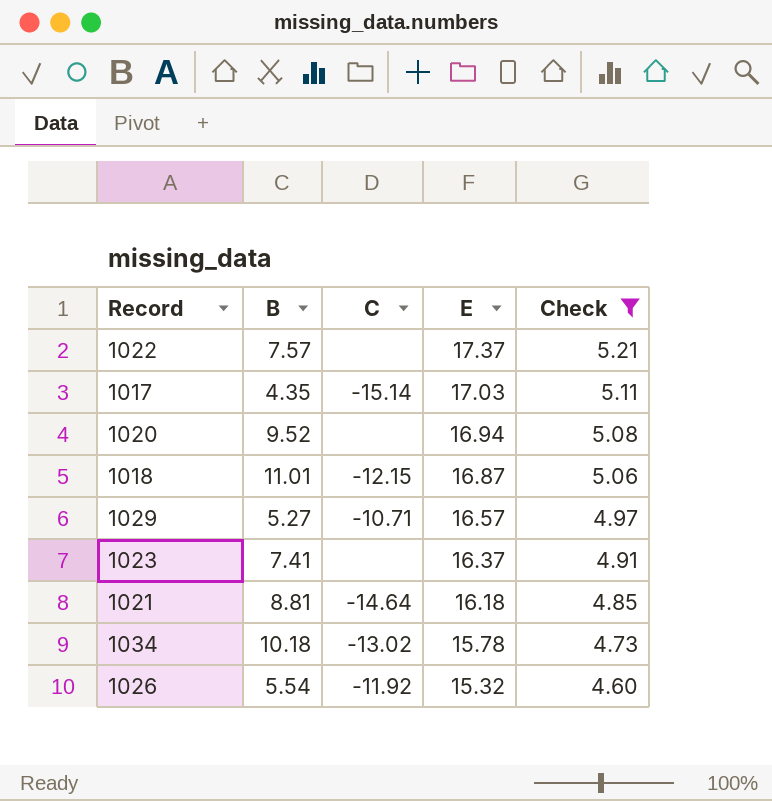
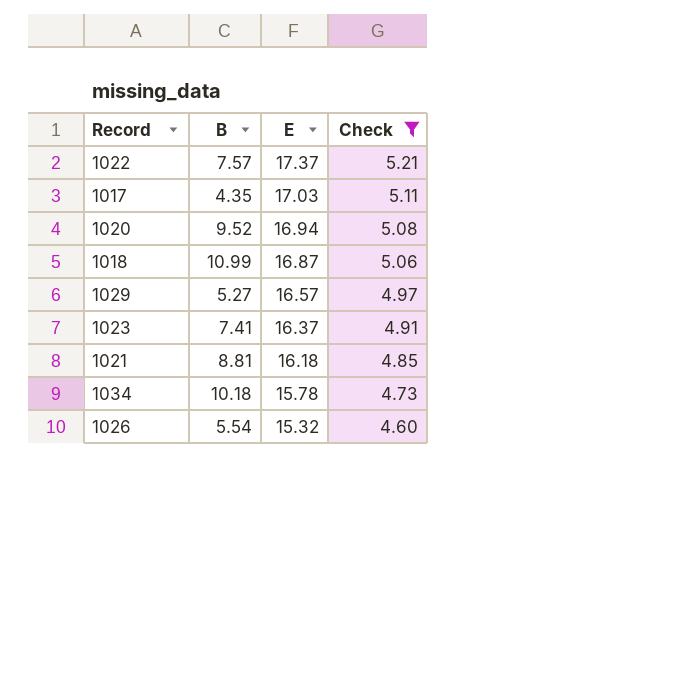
column C | position: 3 -> none
1018 | B: 11.01 -> 10.99

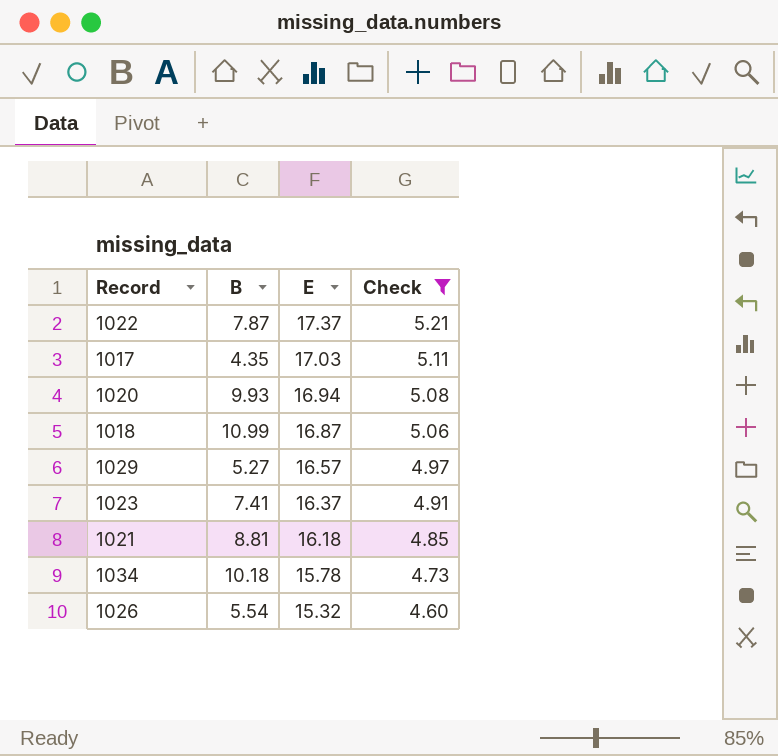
1022 | B: 7.57 -> 7.87
1020 | B: 9.52 -> 9.93

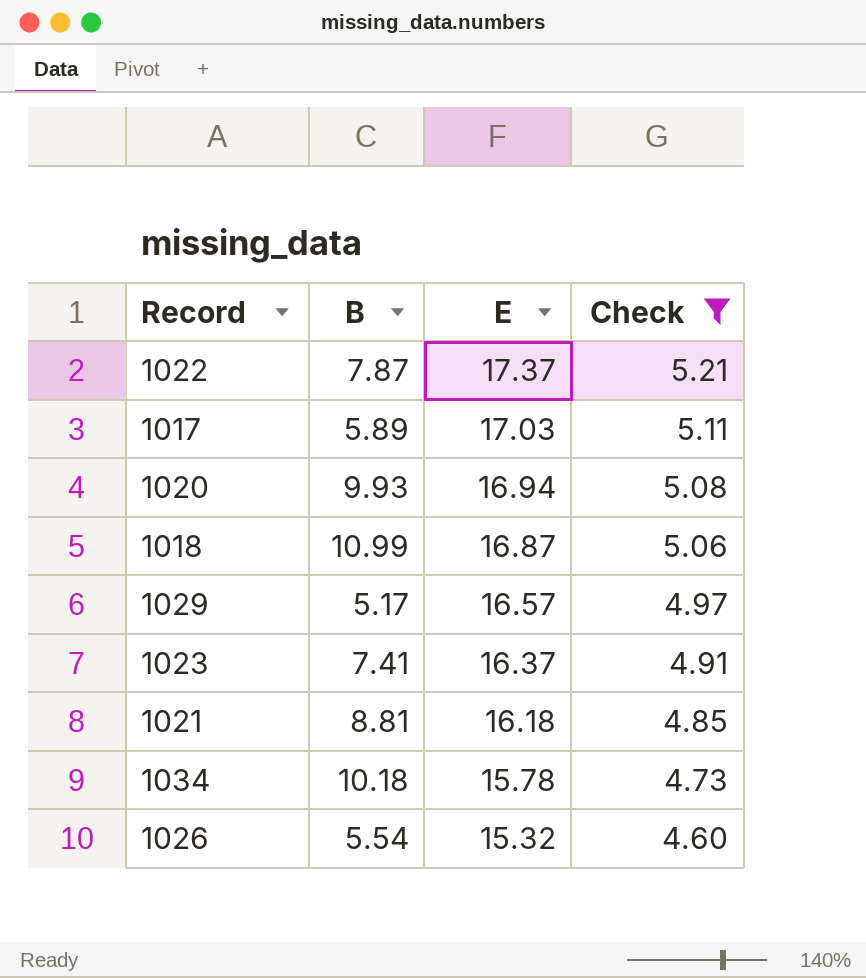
1017 | B: 4.35 -> 5.89
1029 | B: 5.27 -> 5.17

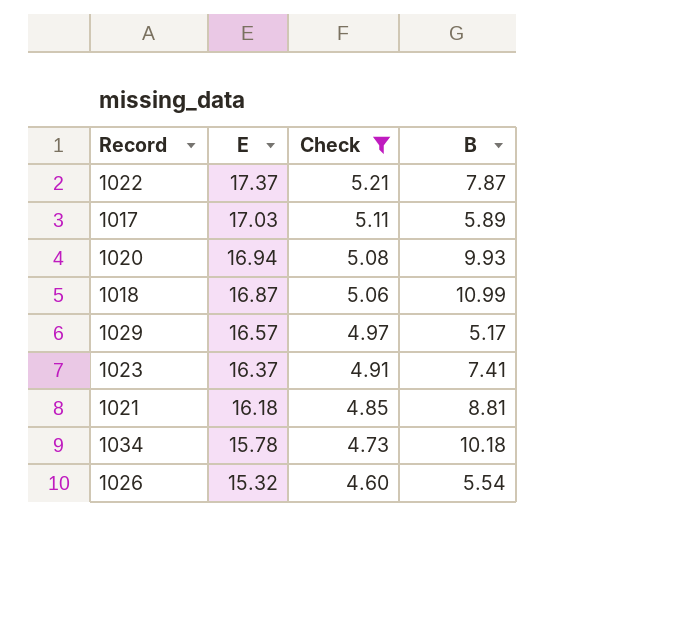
column B | position: 2 -> 4

